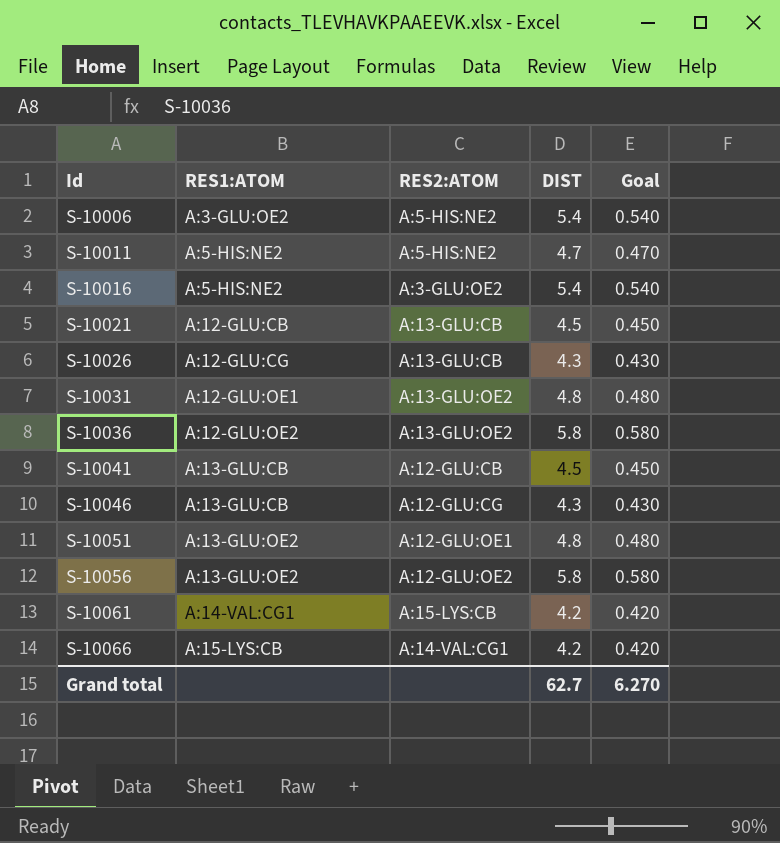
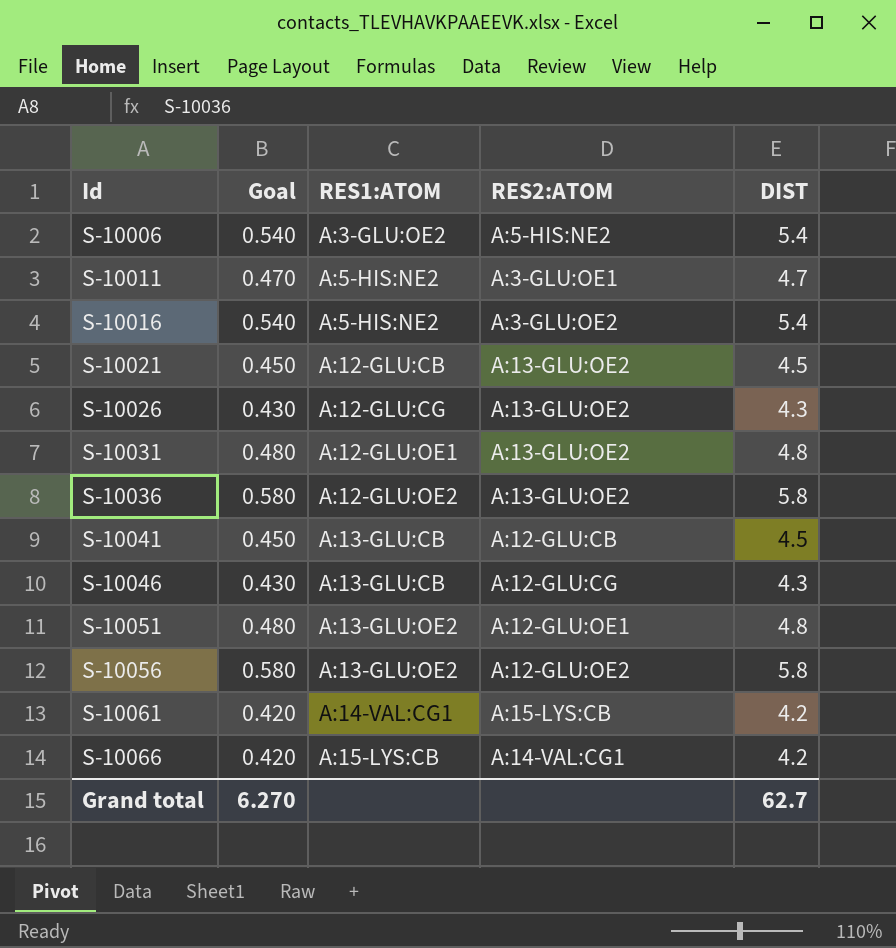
column Goal | position: 5 -> 2
S-10011 | RES2:ATOM: A:5-HIS:NE2 -> A:3-GLU:OE1
S-10021 | RES2:ATOM: A:13-GLU:CB -> A:13-GLU:OE2
S-10026 | RES2:ATOM: A:13-GLU:CB -> A:13-GLU:OE2

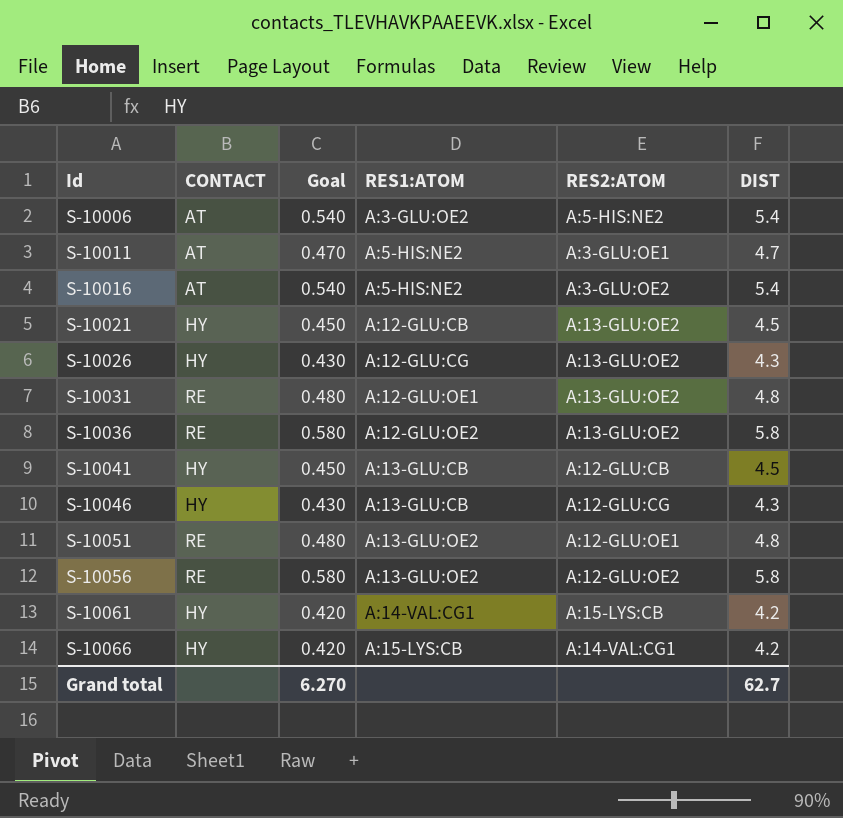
column CONTACT | position: none -> 2

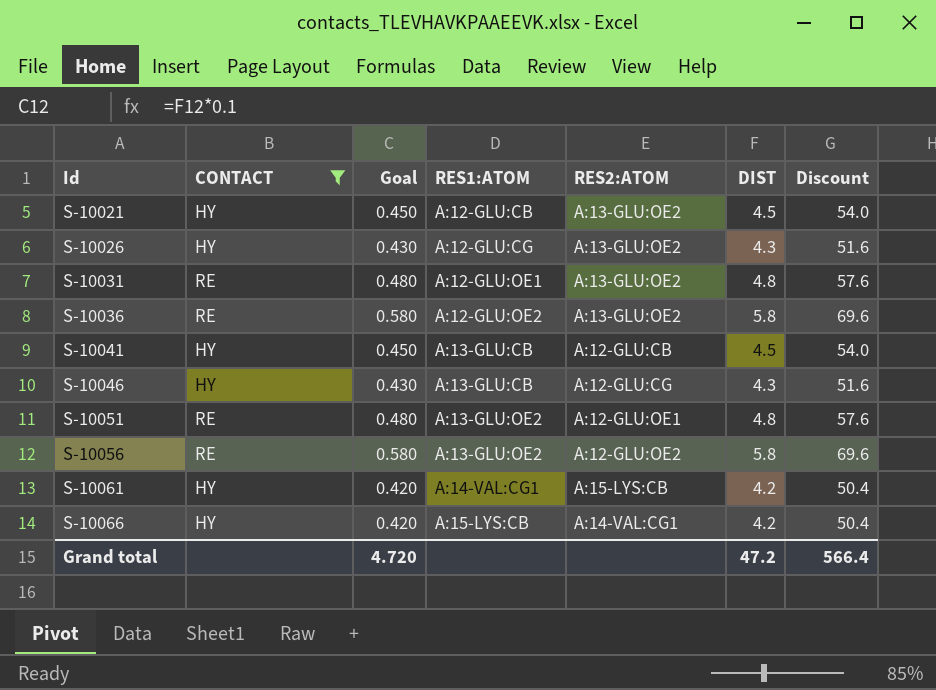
filter: none -> CONTACT != AT
column Discount | formula: none -> [DIST] * 12
Grand total | Goal: 6.270 -> 4.720
Grand total | DIST: 62.7 -> 47.2

